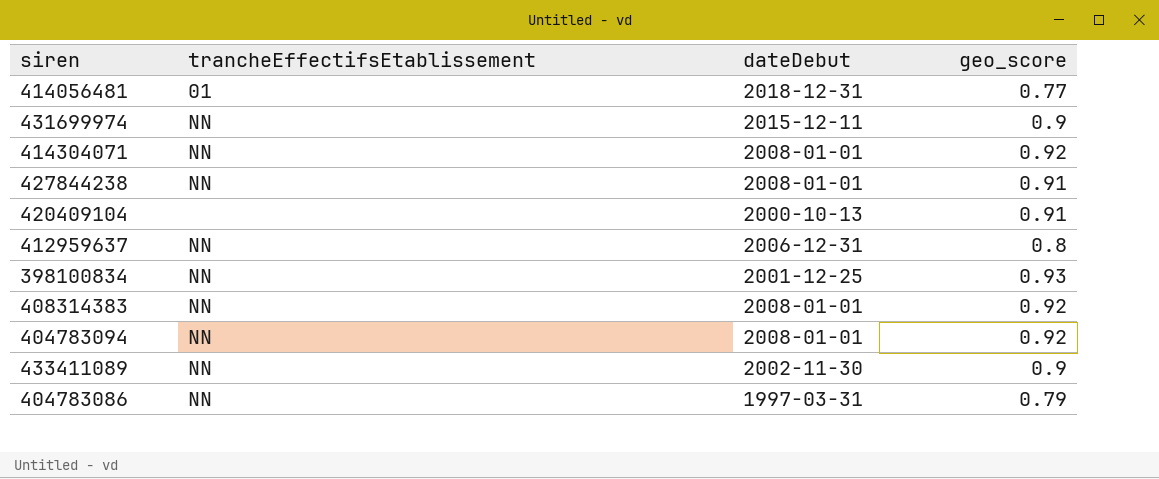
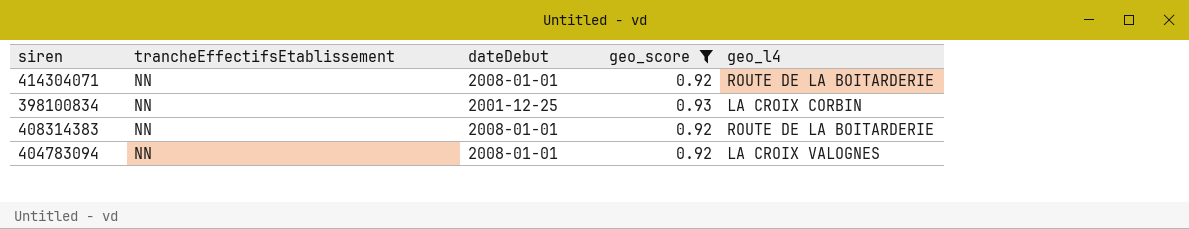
filter: none -> geo_score >= 0.92
column geo_l4 | position: none -> 5

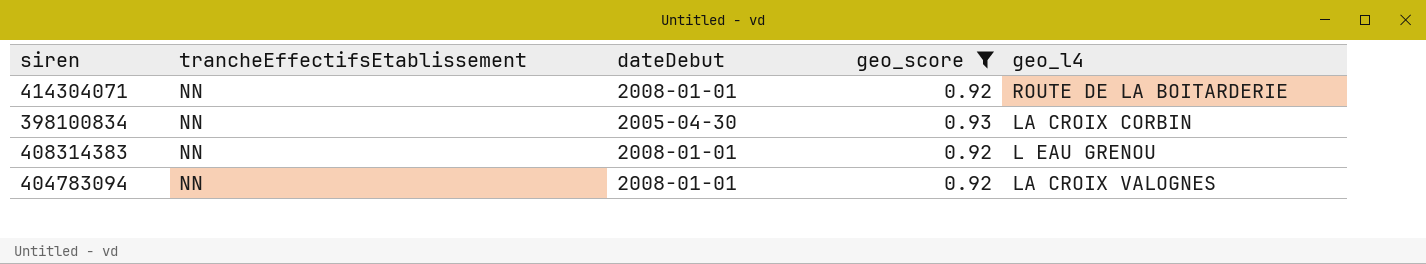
398100834 | dateDebut: 2001-12-25 -> 2005-04-30
408314383 | geo_l4: ROUTE DE LA BOITARDERIE -> L EAU GRENOU

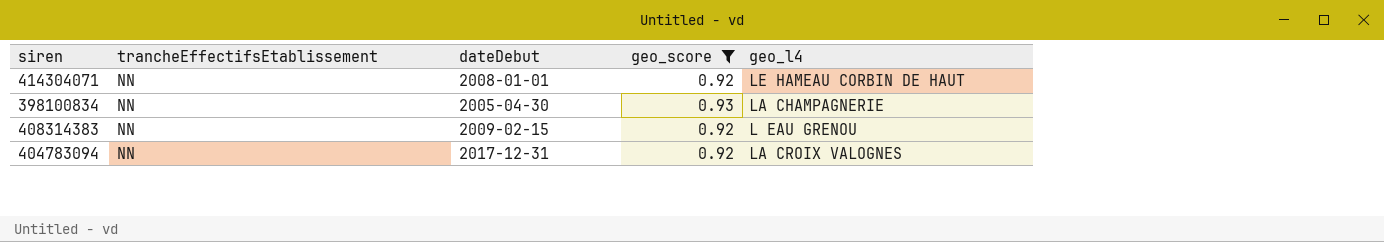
414304071 | geo_l4: ROUTE DE LA BOITARDERIE -> LE HAMEAU CORBIN DE HAUT
398100834 | geo_l4: LA CROIX CORBIN -> LA CHAMPAGNERIE
408314383 | dateDebut: 2008-01-01 -> 2009-02-15
404783094 | dateDebut: 2008-01-01 -> 2017-12-31

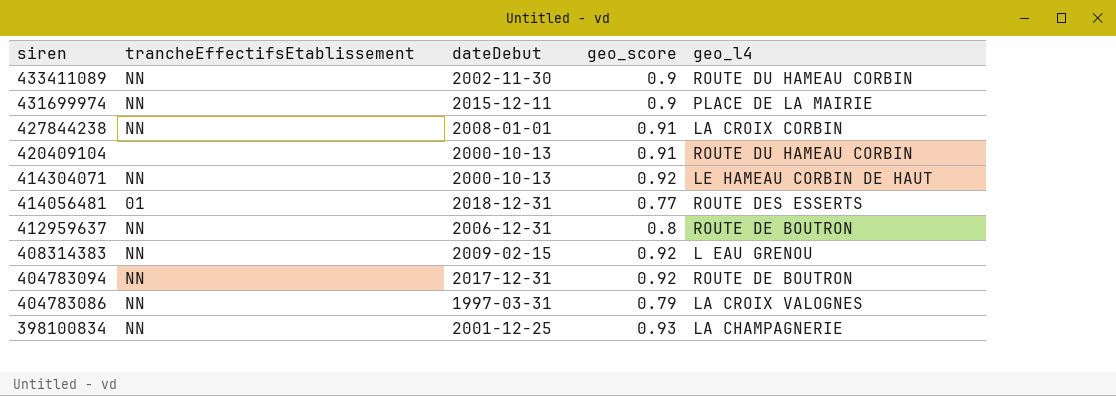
filter: geo_score >= 0.92 -> none
row order: none -> siren descending
414304071 | dateDebut: 2008-01-01 -> 2000-10-13
404783094 | geo_l4: LA CROIX VALOGNES -> ROUTE DE BOUTRON
398100834 | dateDebut: 2005-04-30 -> 2001-12-25

